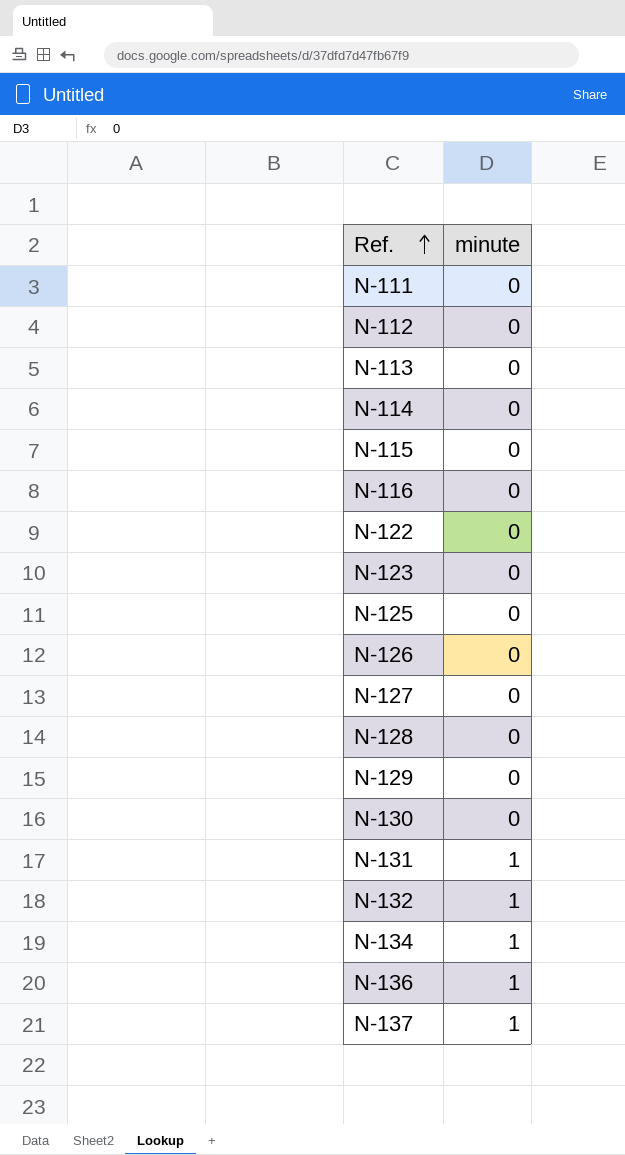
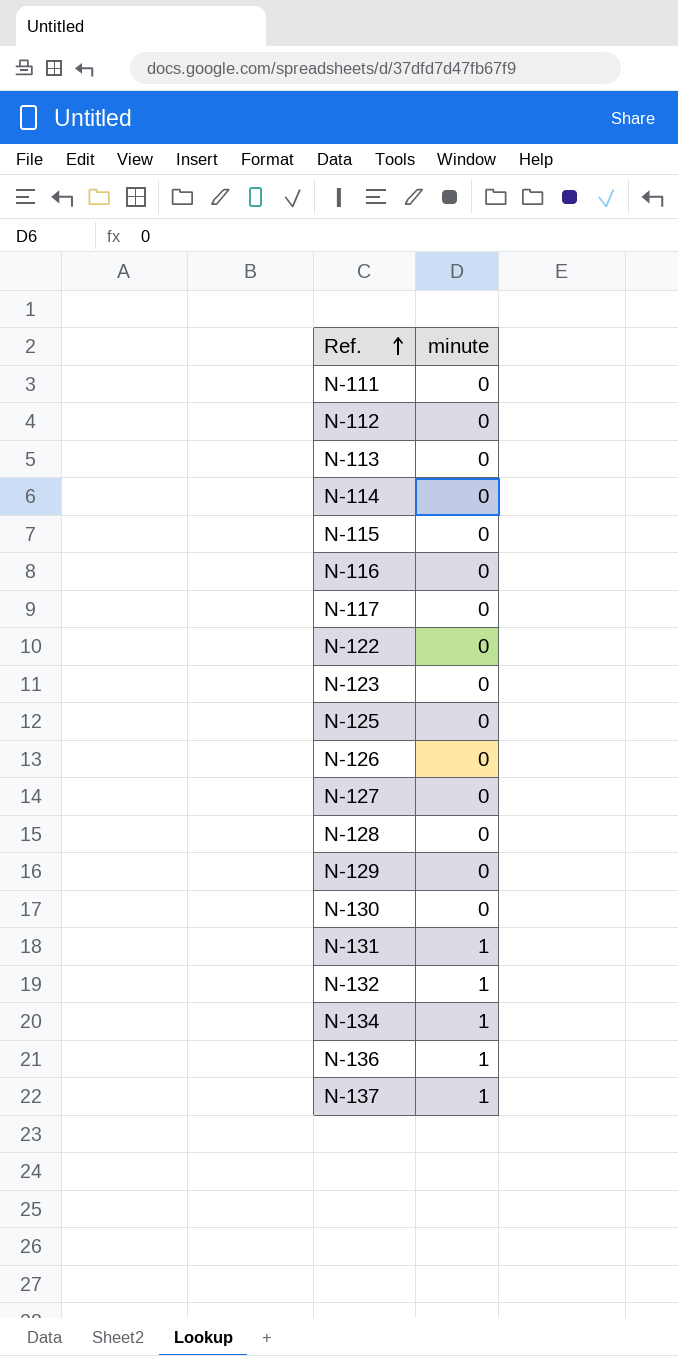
row N-117: none -> 0

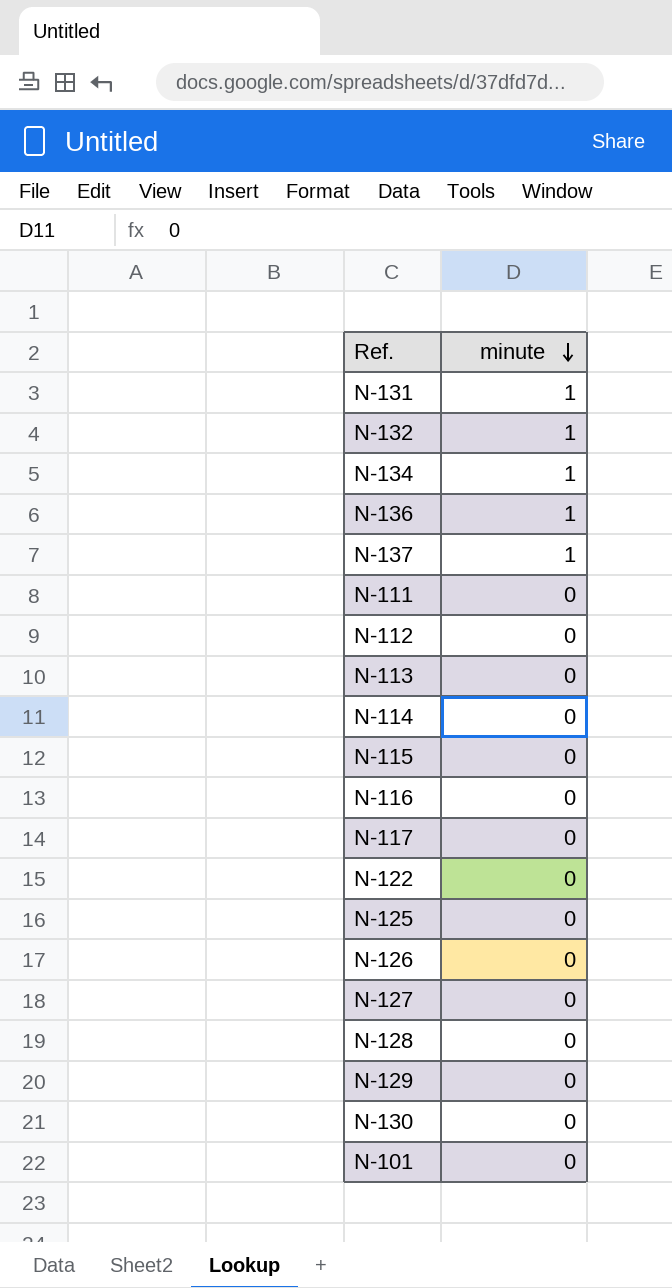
row order: Ref. ascending -> minute descending
row N-123: 0 -> none
row N-101: none -> 0

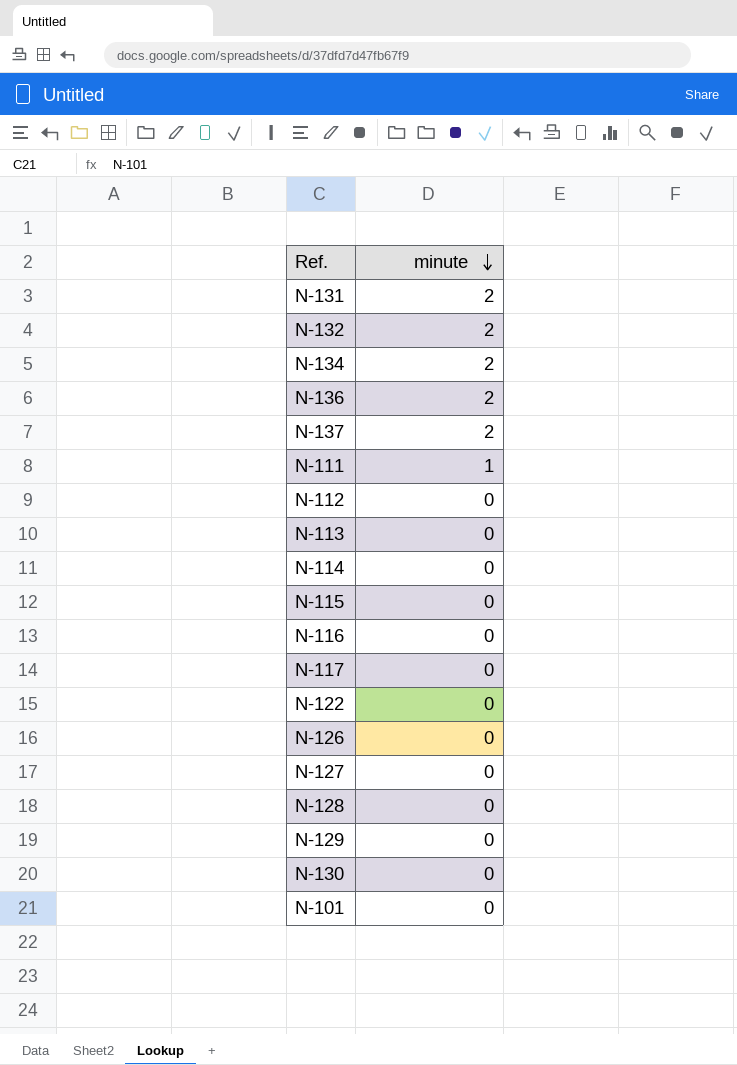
row N-125: 0 -> none
N-131 | minute: 1 -> 2
N-132 | minute: 1 -> 2
N-134 | minute: 1 -> 2
N-136 | minute: 1 -> 2
N-137 | minute: 1 -> 2
N-111 | minute: 0 -> 1

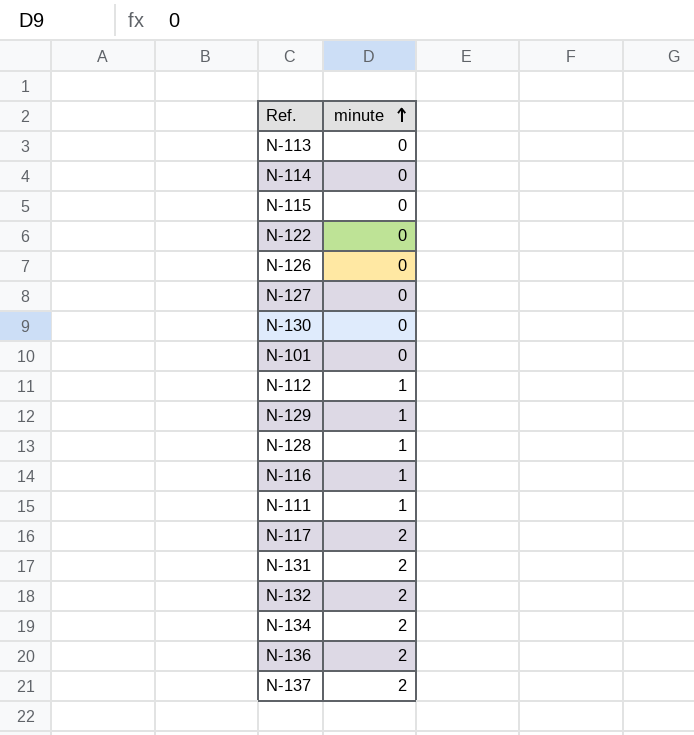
row order: minute descending -> minute ascending
N-112 | minute: 0 -> 1
N-129 | minute: 0 -> 1
N-128 | minute: 0 -> 1
N-116 | minute: 0 -> 1
N-117 | minute: 0 -> 2

